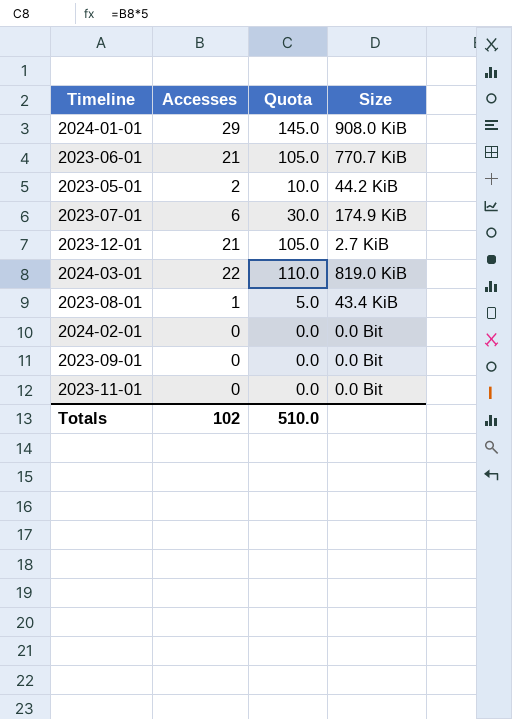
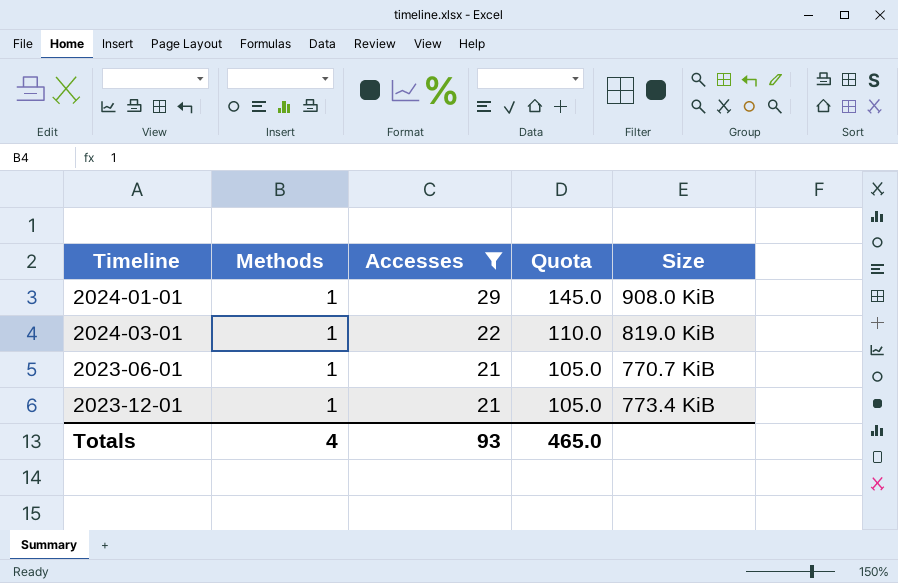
filter: none -> Accesses >= 21
row order: none -> Accesses descending
column Methods | position: none -> 2
2023-12-01 | Size: 2.7 KiB -> 773.4 KiB
Totals | Accesses: 102 -> 93
Totals | Quota: 510.0 -> 465.0

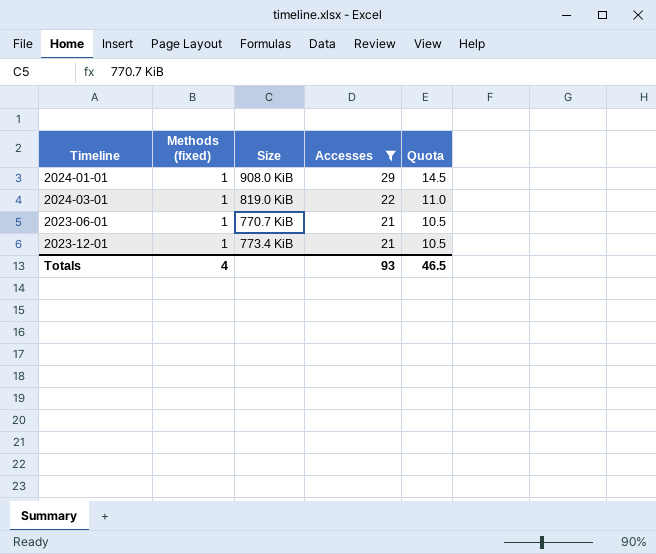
column name: Methods -> Methods (fixed)
column Size | position: 5 -> 3
column Quota | formula: [Accesses] * 5 -> [Accesses] * 0.5
Totals | Quota: 465.0 -> 46.5

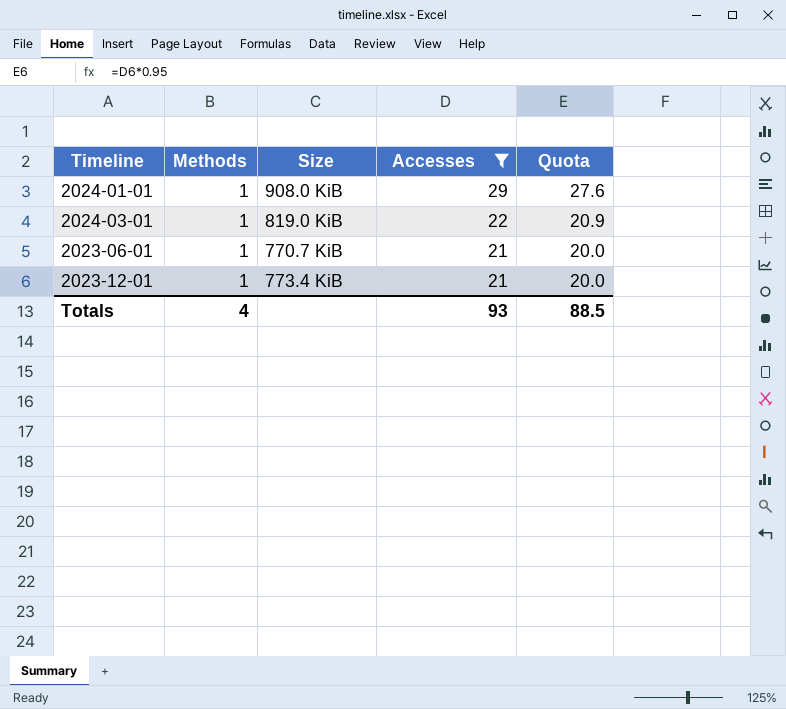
column name: Methods (fixed) -> Methods
column Quota | formula: [Accesses] * 0.5 -> [Accesses] * 0.95
Totals | Quota: 46.5 -> 88.5

